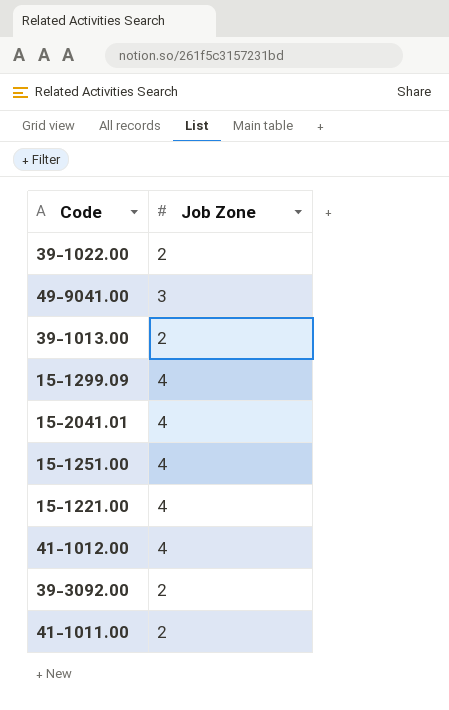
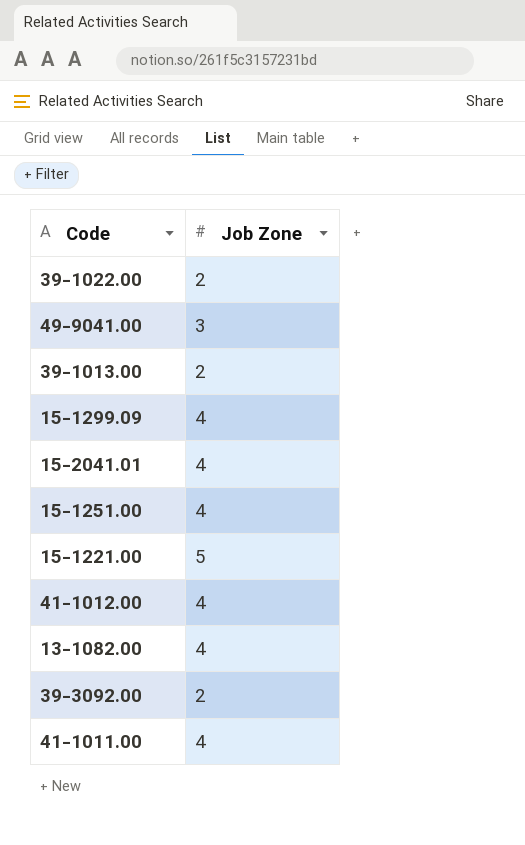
15-1221.00 | Job Zone: 4 -> 5
row 13-1082.00: none -> 4
41-1011.00 | Job Zone: 2 -> 4

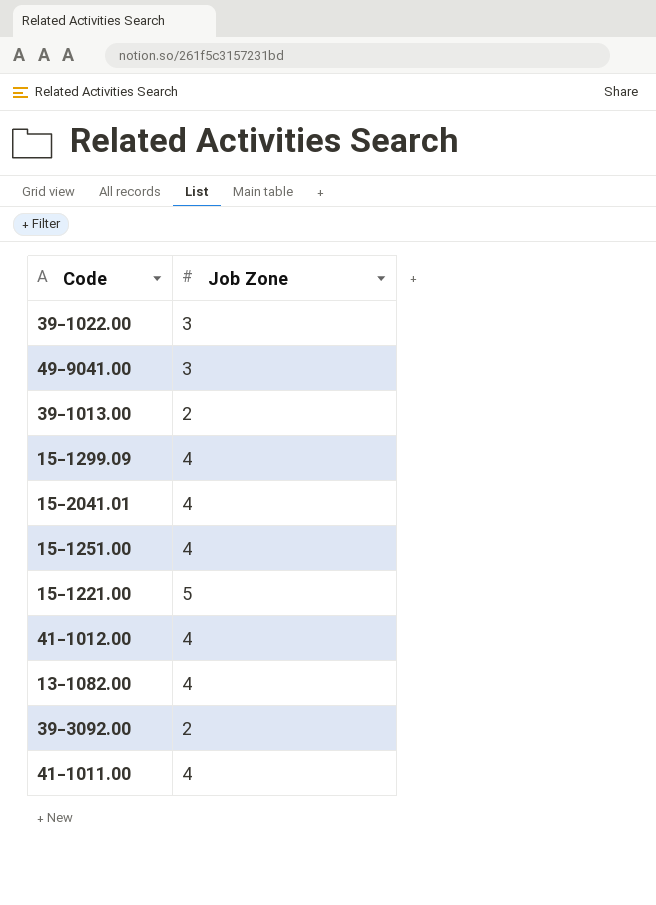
39-1022.00 | Job Zone: 2 -> 3

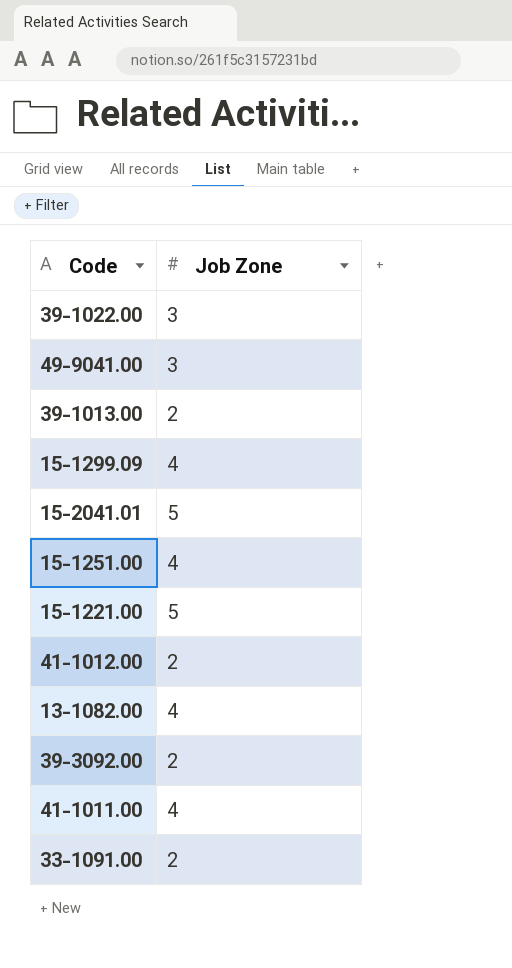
15-2041.01 | Job Zone: 4 -> 5
41-1012.00 | Job Zone: 4 -> 2
row 33-1091.00: none -> 2

